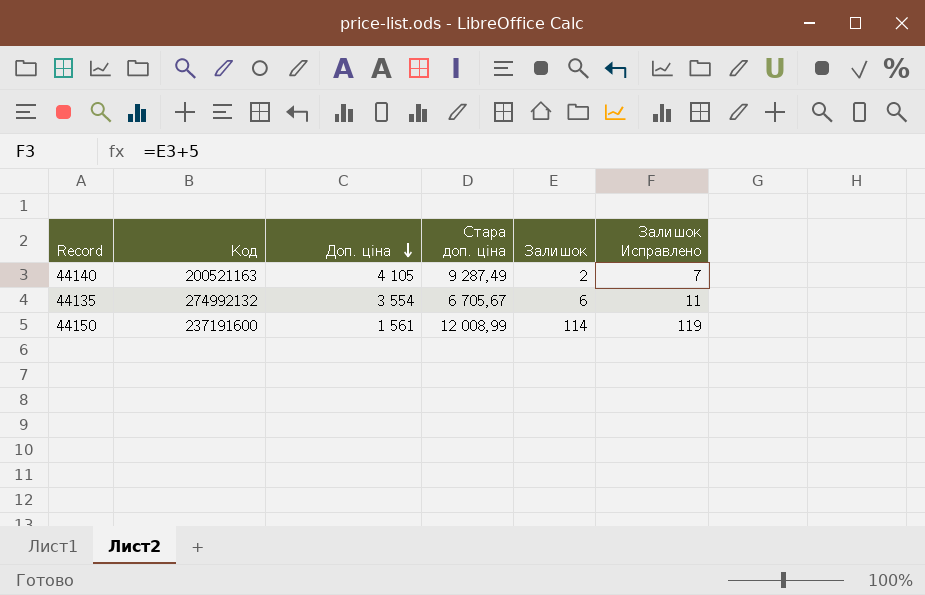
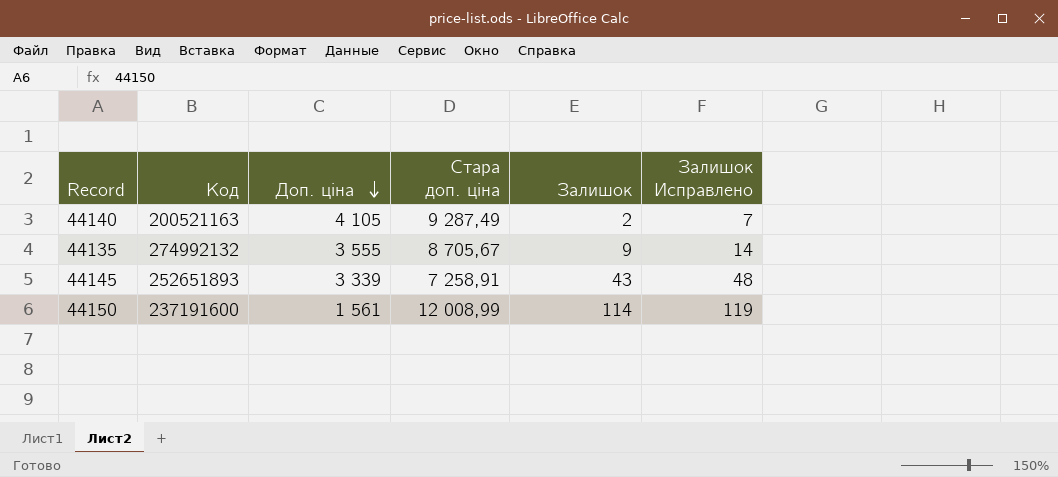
44135 | Доп. ціна: 3 554 -> 3 555
44135 | Стара доп. ціна: 6 705,67 -> 8 705,67
44135 | Залишок: 6 -> 9
44135 | Залишок Исправлено: 11 -> 14
row 44145: none -> 252651893 | 3 339 | 7 258,91 | 43 | 48

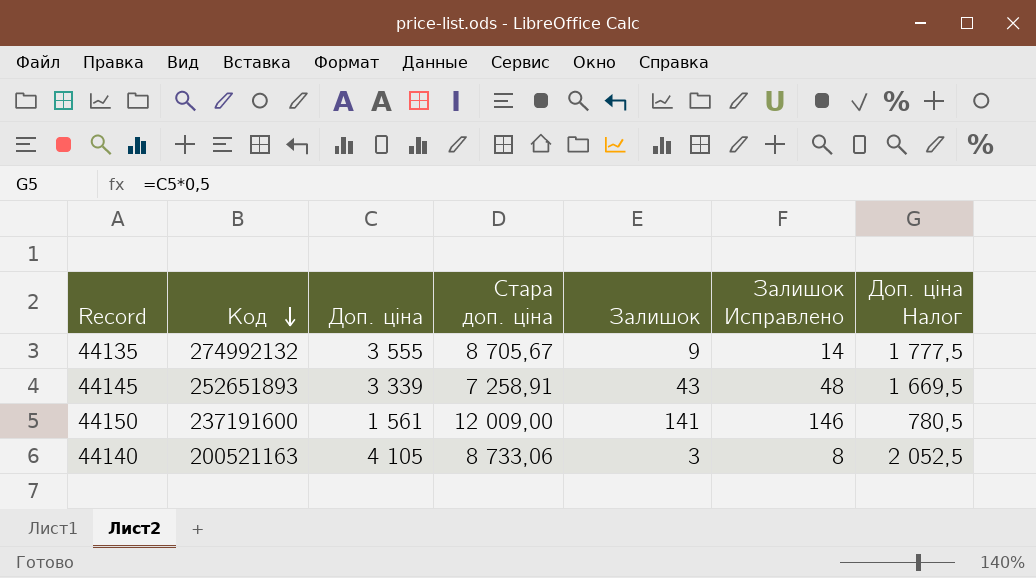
row order: Доп. ціна descending -> Код descending
column Доп. ціна Налог | formula: none -> [Доп. ціна] * 0,5
44150 | Стара доп. ціна: 12 008,99 -> 12 009,00
44150 | Залишок: 114 -> 141
44150 | Залишок Исправлено: 119 -> 146
44140 | Стара доп. ціна: 9 287,49 -> 8 733,06
44140 | Залишок: 2 -> 3
44140 | Залишок Исправлено: 7 -> 8

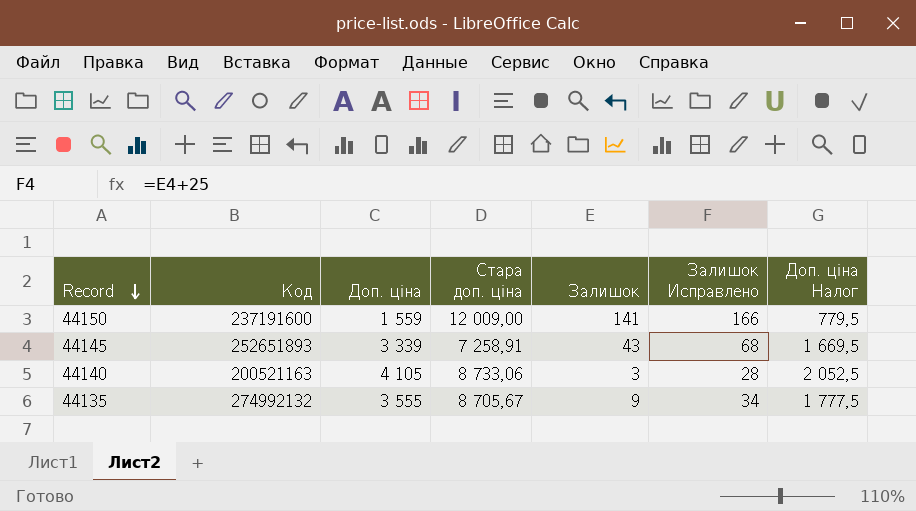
row order: Код descending -> Record descending
column Залишок Исправлено | formula: [Залишок] + 5 -> [Залишок] + 25
44150 | Доп. ціна: 1 561 -> 1 559
44150 | Доп. ціна Налог: 780,5 -> 779,5

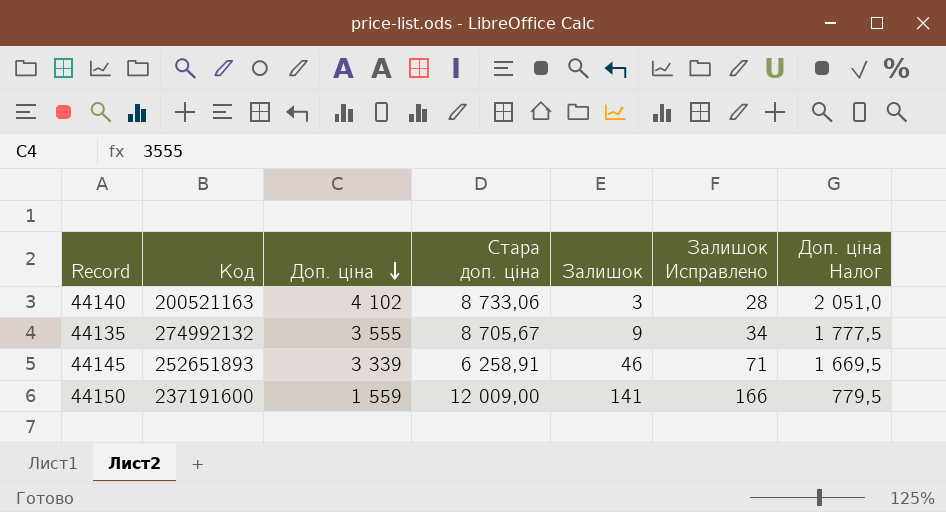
row order: Record descending -> Доп. ціна descending
44140 | Доп. ціна: 4 105 -> 4 102
44140 | Доп. ціна Налог: 2 052,5 -> 2 051,0
44145 | Стара доп. ціна: 7 258,91 -> 6 258,91
44145 | Залишок: 43 -> 46
44145 | Залишок Исправлено: 68 -> 71

